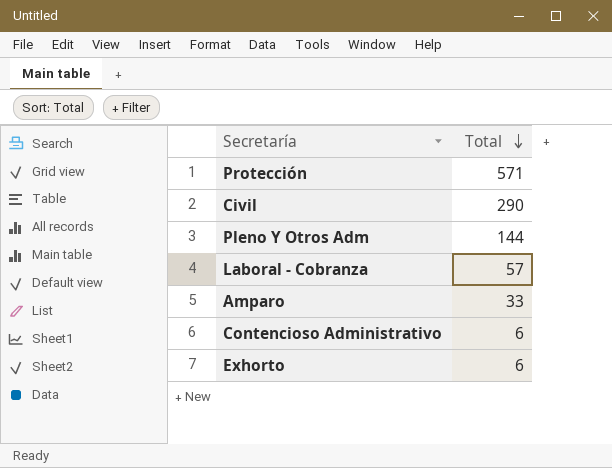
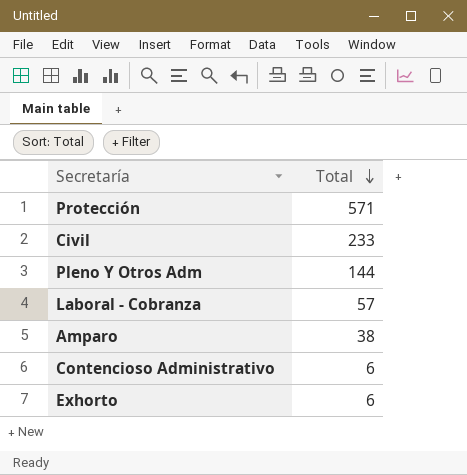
Civil | Total: 290 -> 233
Amparo | Total: 33 -> 38

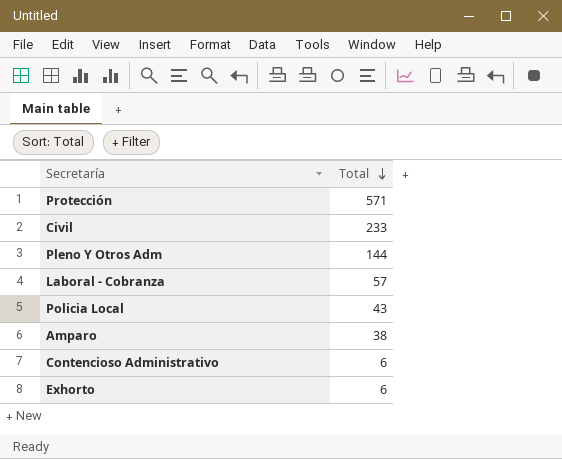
row Policia Local: none -> 43

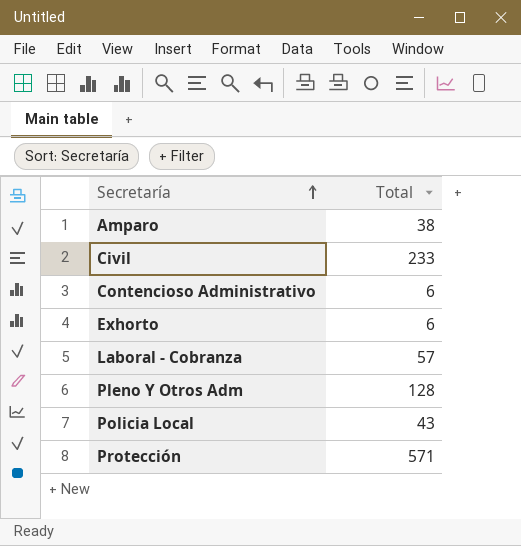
row order: Total descending -> Secretaría ascending
Pleno Y Otros Adm | Total: 144 -> 128

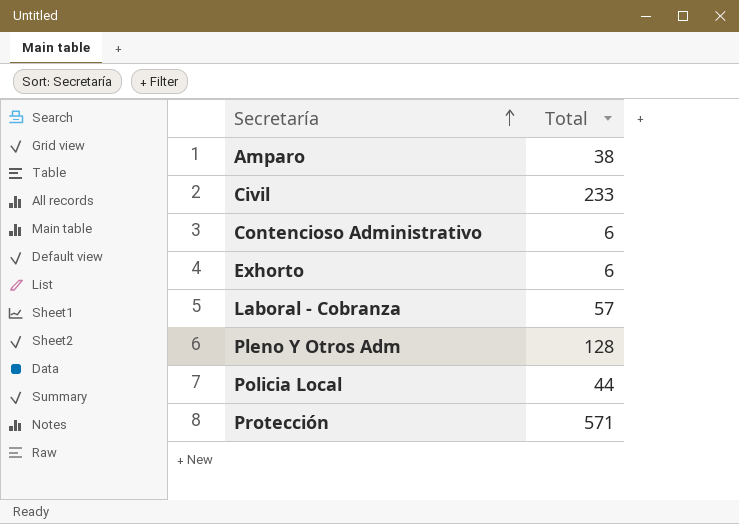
Policia Local | Total: 43 -> 44

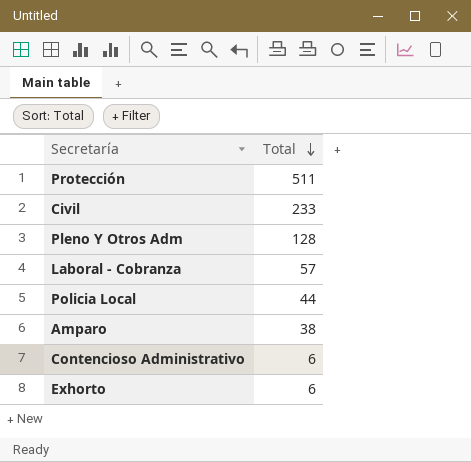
row order: Secretaría ascending -> Total descending
Protección | Total: 571 -> 511

